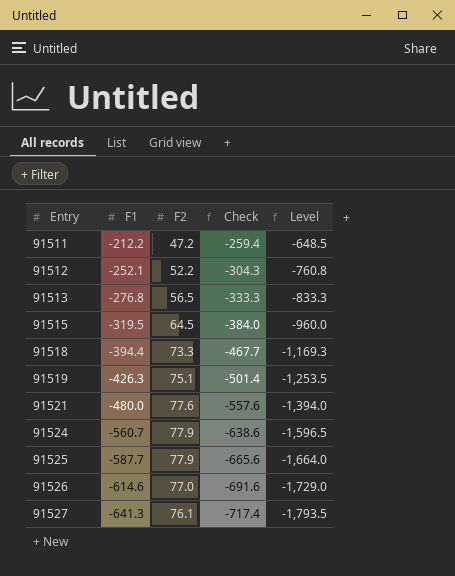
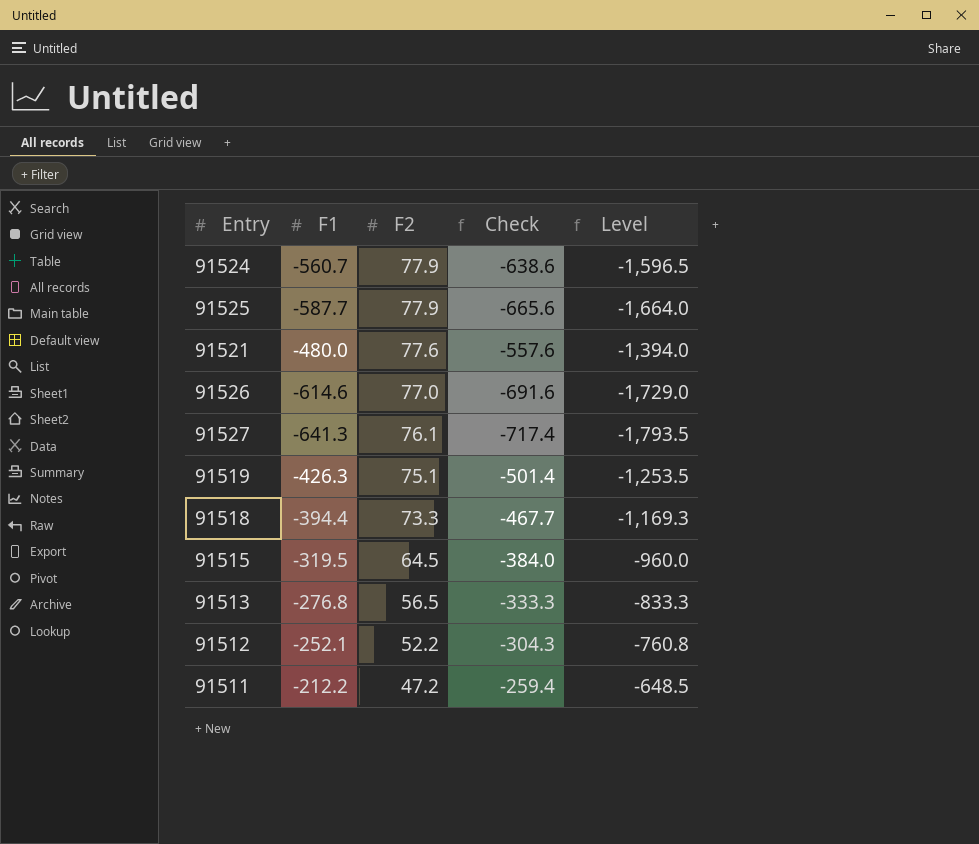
row order: Entry ascending -> F2 descending

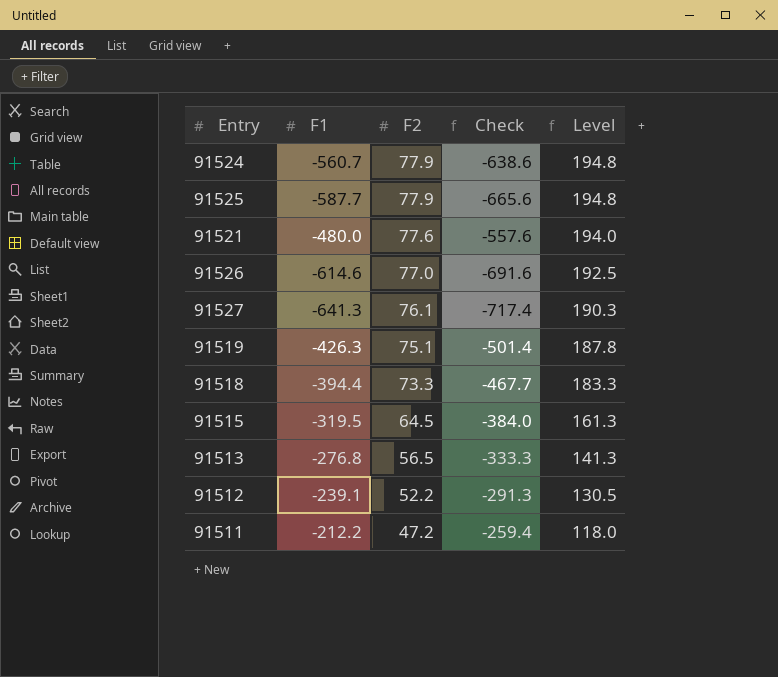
column Level | formula: [Check] * 2.5 -> [F2] * 2.5
91512 | F1: -252.1 -> -239.1
91512 | Check: -304.3 -> -291.3

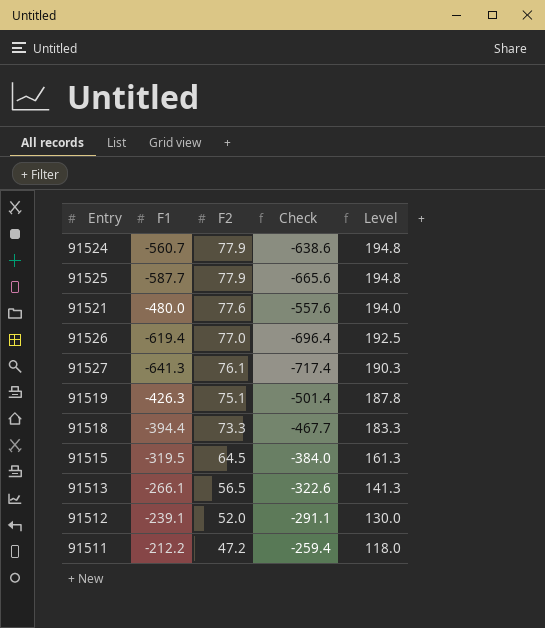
91526 | F1: -614.6 -> -619.4
91526 | Check: -691.6 -> -696.4
91513 | F1: -276.8 -> -266.1
91513 | Check: -333.3 -> -322.6
91512 | F2: 52.2 -> 52.0
91512 | Check: -291.3 -> -291.1
91512 | Level: 130.5 -> 130.0

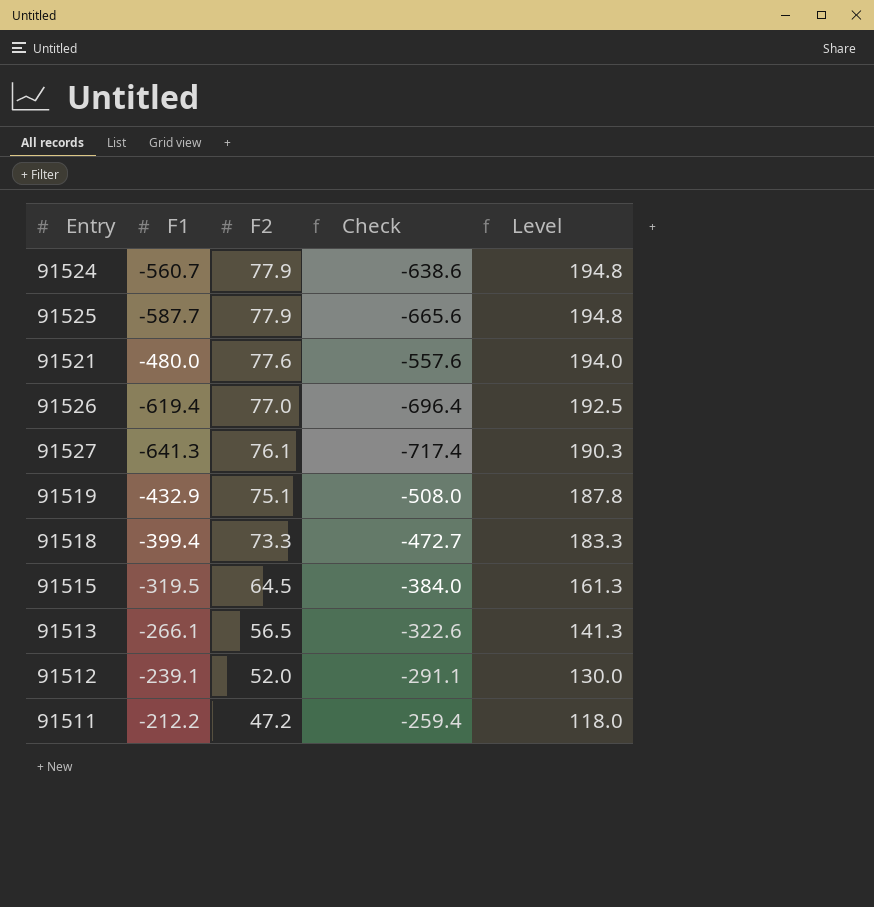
91519 | F1: -426.3 -> -432.9
91519 | Check: -501.4 -> -508.0
91518 | F1: -394.4 -> -399.4
91518 | Check: -467.7 -> -472.7

